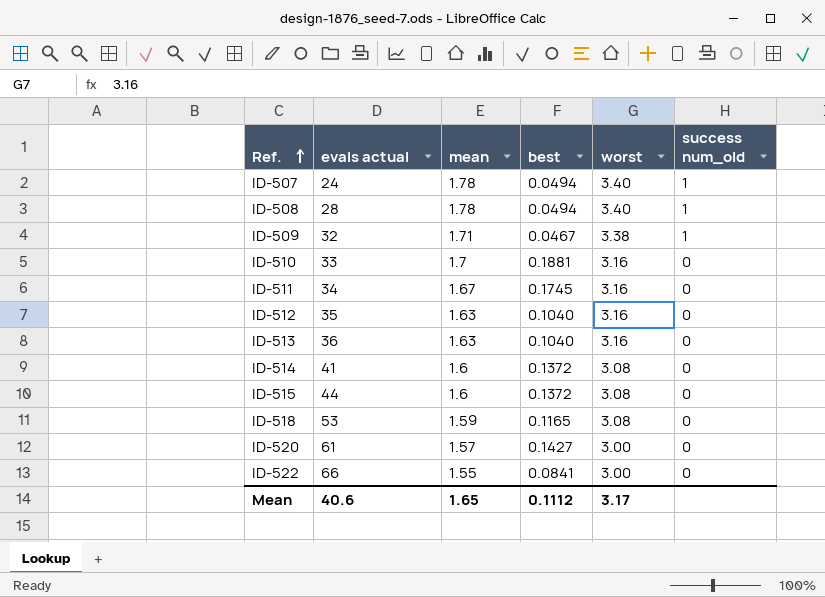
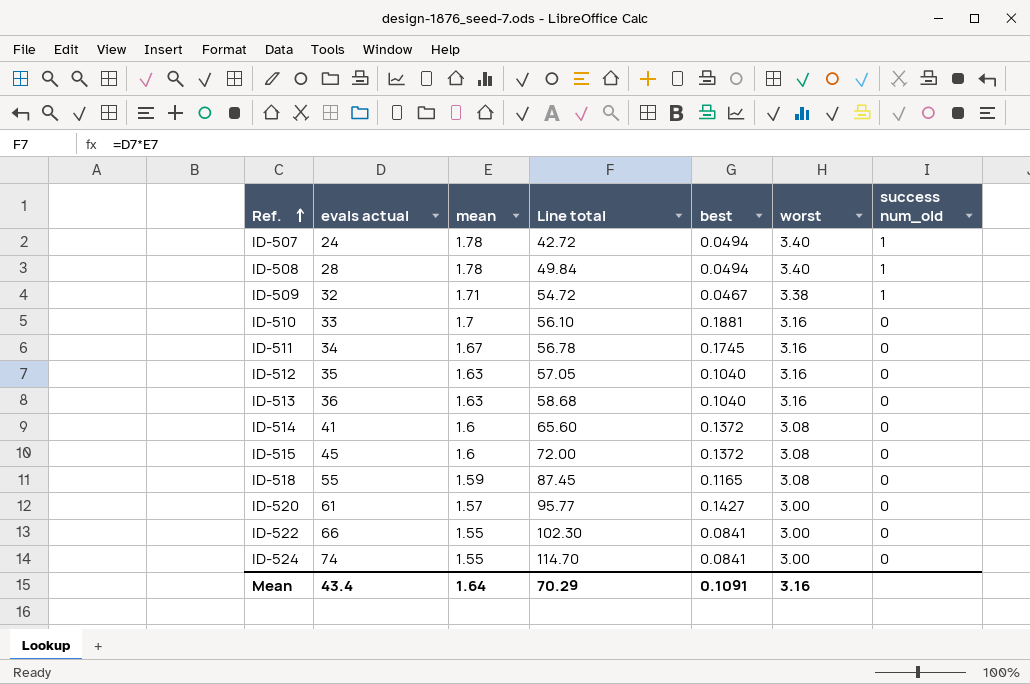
column Line total | formula: none -> [evals actual] * [mean]
ID-515 | evals actual: 44 -> 45
ID-518 | evals actual: 53 -> 55
row ID-524: none -> 74 | 1.55 | 114.70 | 0.0841 | 3.00 | 0
Mean | evals actual: 40.6 -> 43.4
Mean | mean: 1.65 -> 1.64
Mean | best: 0.1112 -> 0.1091
Mean | worst: 3.17 -> 3.16

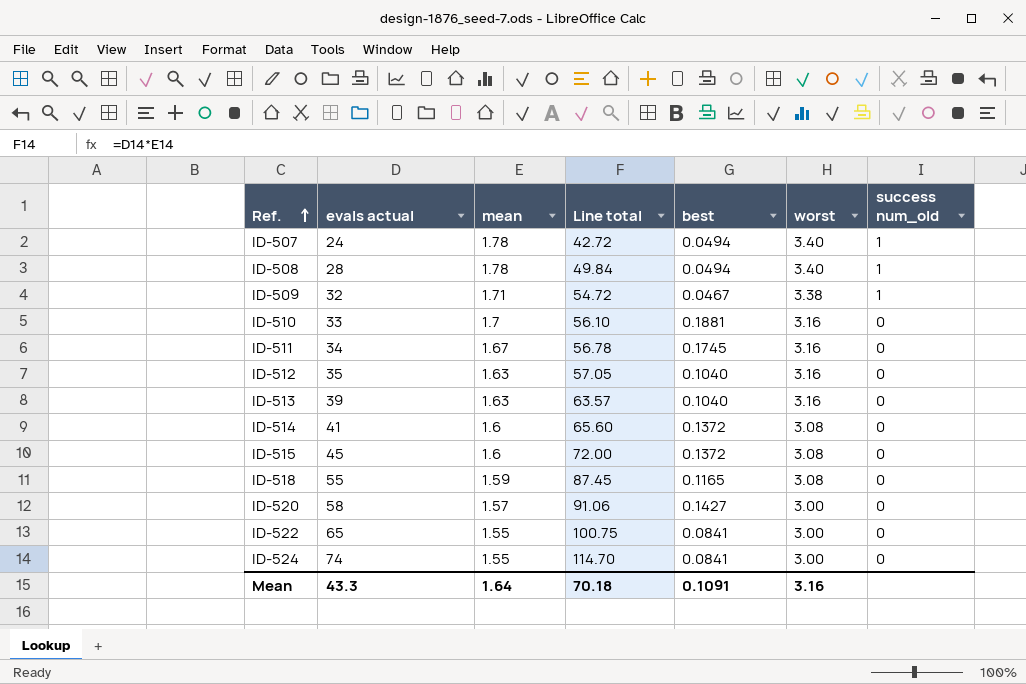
ID-513 | evals actual: 36 -> 39
ID-513 | Line total: 58.68 -> 63.57
ID-520 | evals actual: 61 -> 58
ID-520 | Line total: 95.77 -> 91.06
ID-522 | evals actual: 66 -> 65
ID-522 | Line total: 102.30 -> 100.75
Mean | evals actual: 43.4 -> 43.3
Mean | Line total: 70.29 -> 70.18

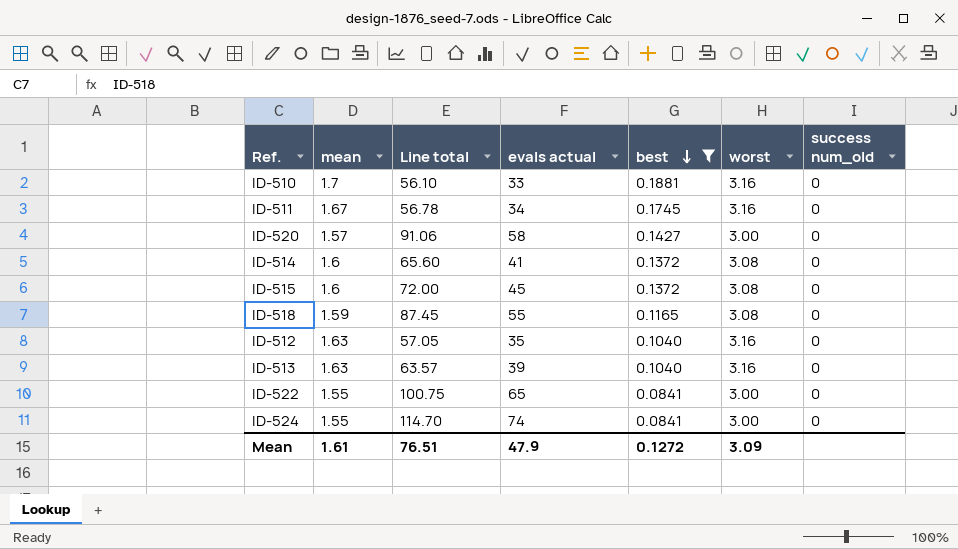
filter: none -> best >= 0.0841
row order: Ref. ascending -> best descending
column evals actual | position: 2 -> 4
Mean | mean: 1.64 -> 1.61
Mean | Line total: 70.18 -> 76.51
Mean | evals actual: 43.3 -> 47.9
Mean | best: 0.1091 -> 0.1272
Mean | worst: 3.16 -> 3.09

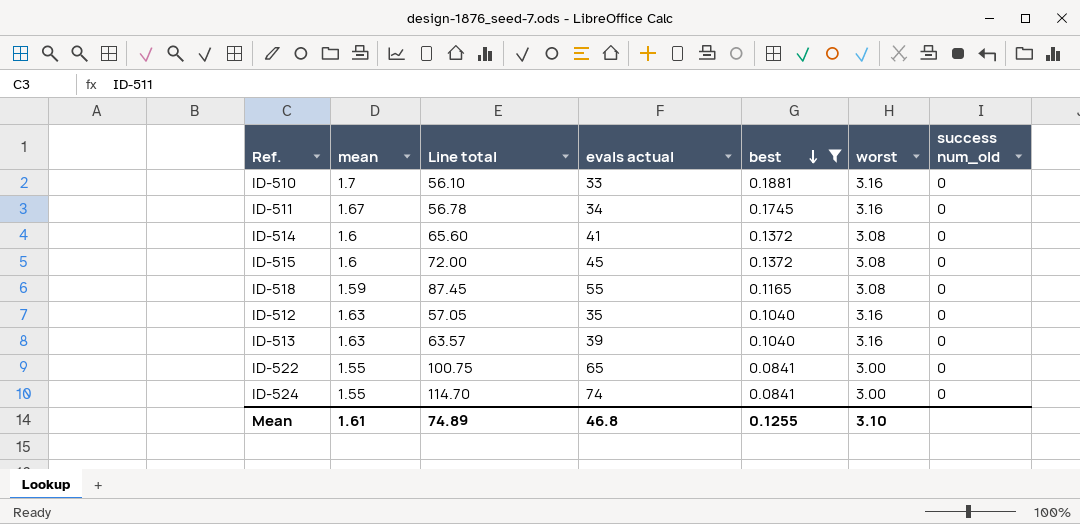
row ID-520: 1.57 | 91.06 | 58 | 0.1427 | 3.00 | 0 -> none
Mean | Line total: 76.51 -> 74.89
Mean | evals actual: 47.9 -> 46.8
Mean | best: 0.1272 -> 0.1255
Mean | worst: 3.09 -> 3.10

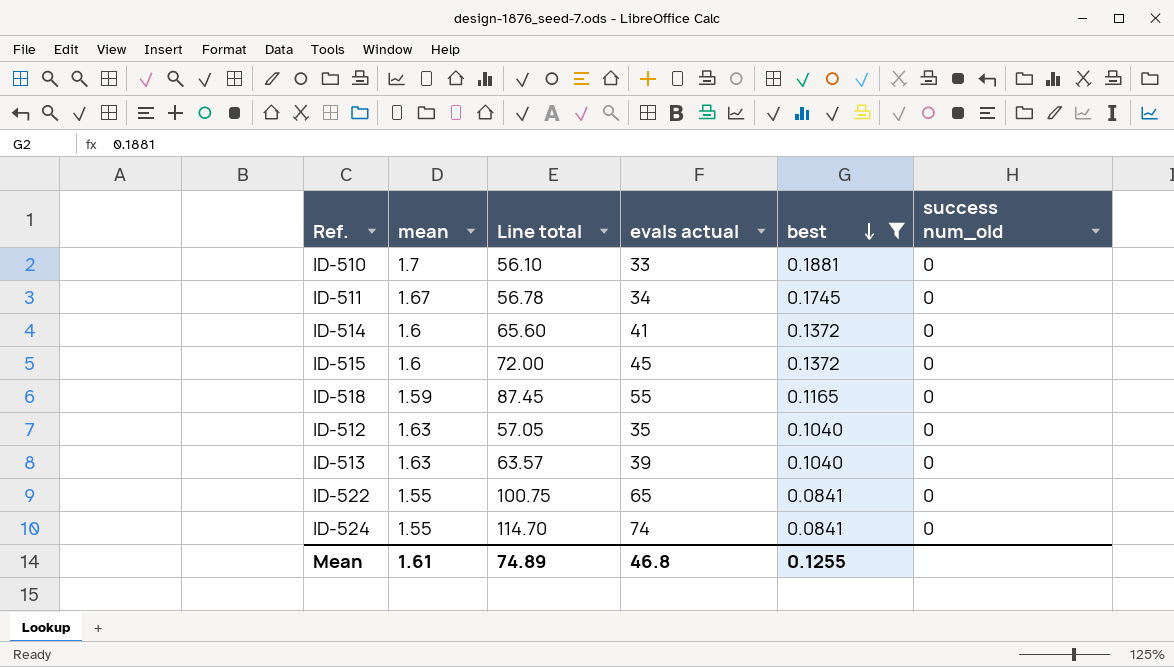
column worst | position: 6 -> none

